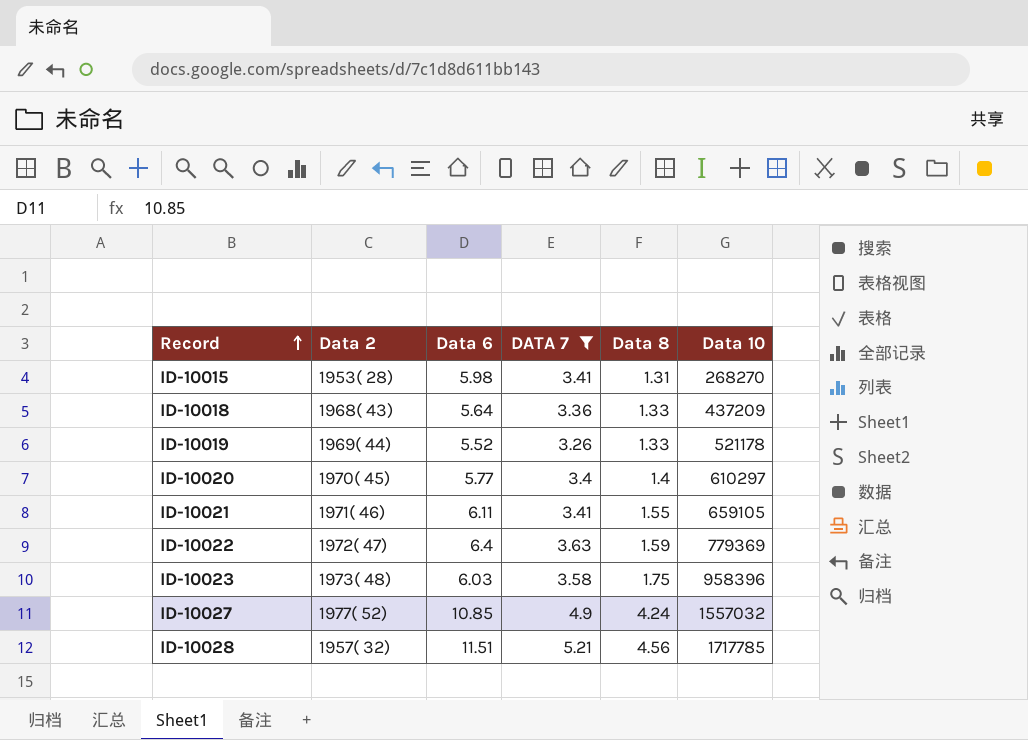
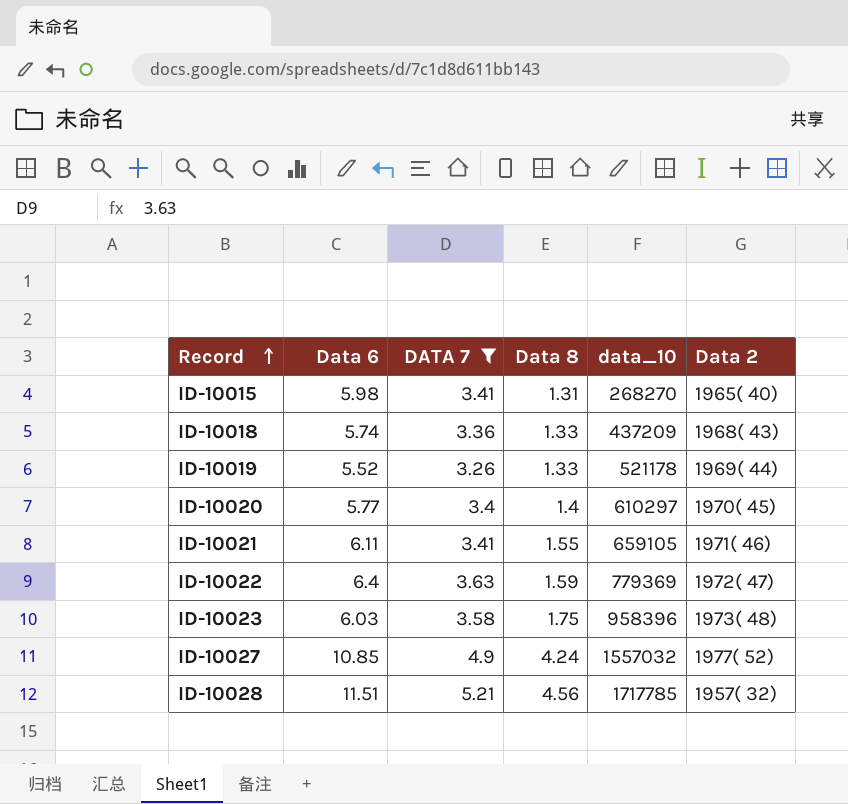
column name: Data 10 -> data_10
column Data 2 | position: 2 -> 6
ID-10015 | Data 2: 1953( 28) -> 1965( 40)
ID-10018 | Data 6: 5.64 -> 5.74

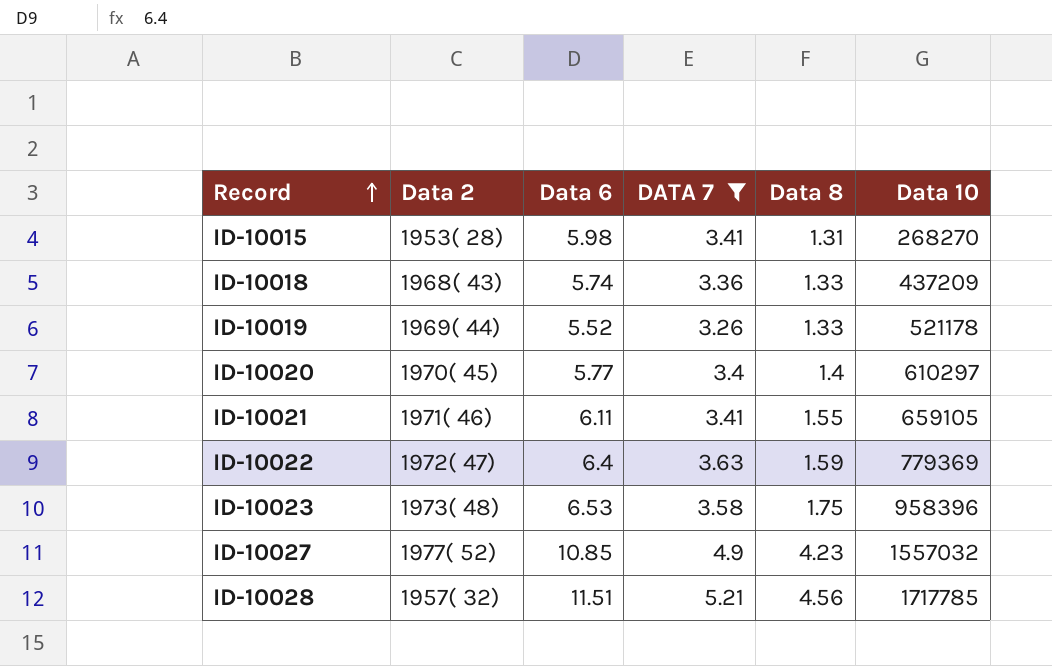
column Data 2 | position: 6 -> 2
column name: data_10 -> Data 10
ID-10015 | Data 2: 1965( 40) -> 1953( 28)
ID-10023 | Data 6: 6.03 -> 6.53
ID-10027 | Data 8: 4.24 -> 4.23

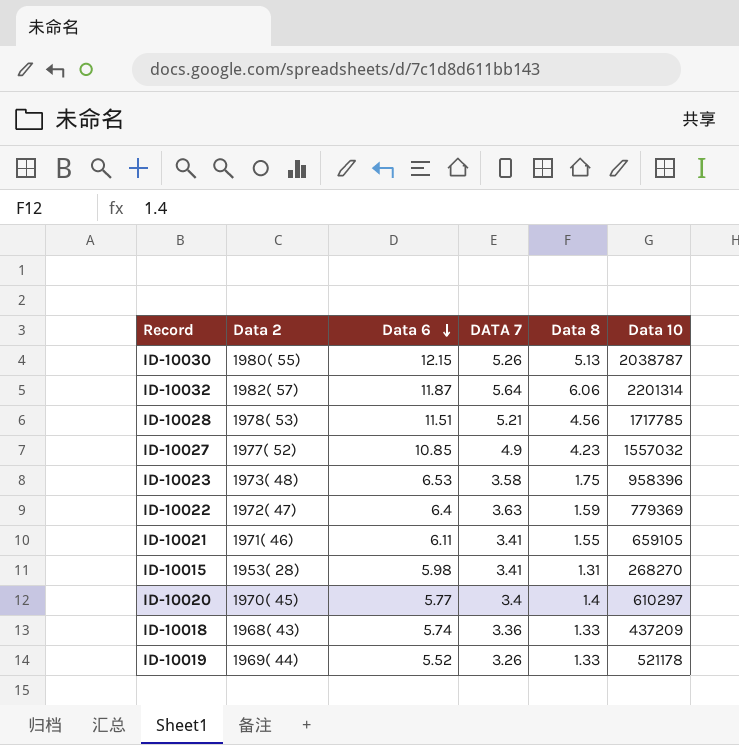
filter: DATA 7 <= 5.21 -> none
row order: Record ascending -> Data 6 descending
ID-10028 | Data 2: 1957( 32) -> 1978( 53)

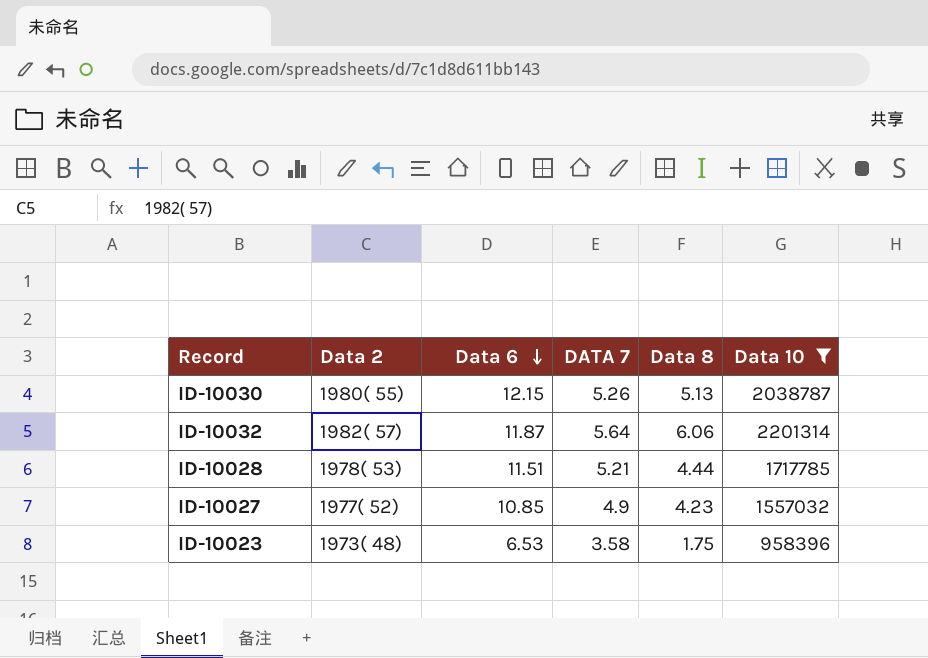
filter: none -> Data 10 >= 958396
ID-10028 | Data 8: 4.56 -> 4.44

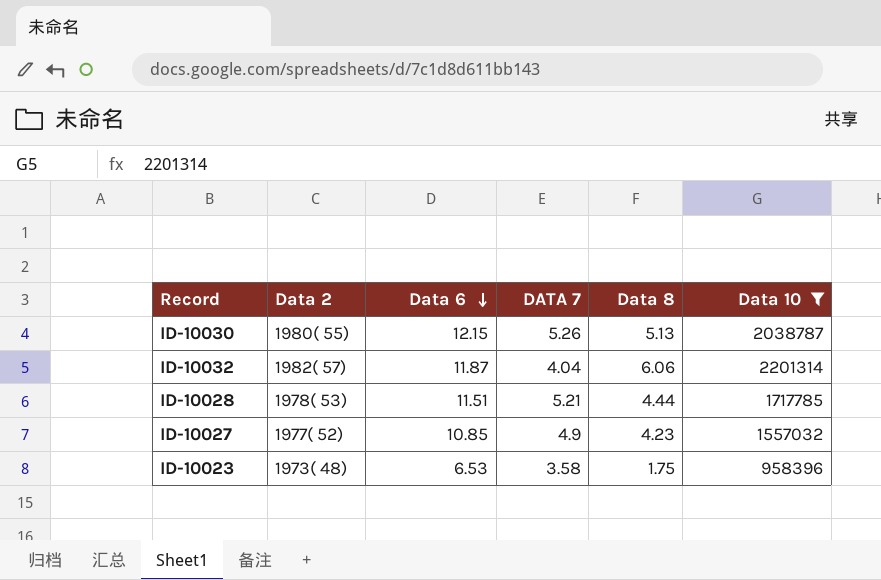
ID-10032 | DATA 7: 5.64 -> 4.04

